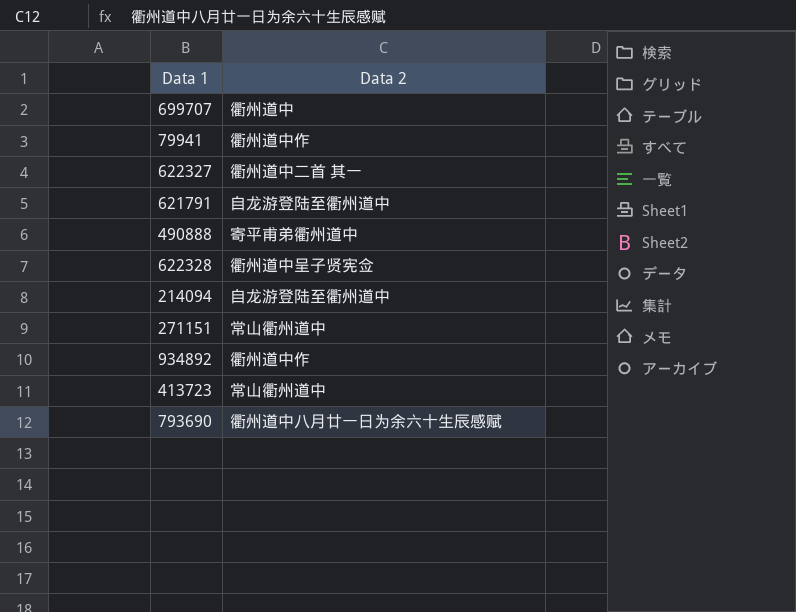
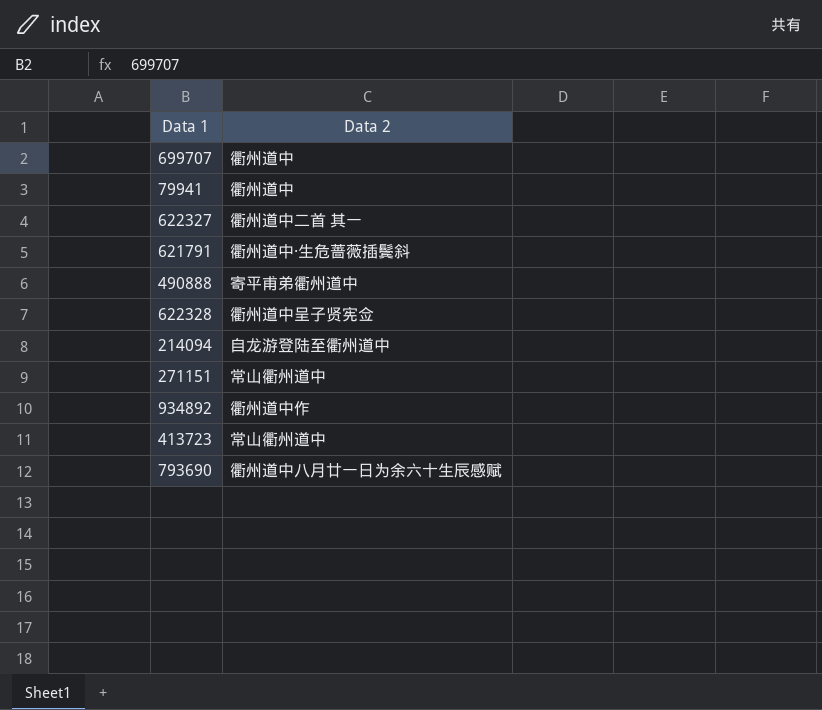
79941 | Data 2: 衢州道中作 -> 衢州道中
621791 | Data 2: 自龙游登陆至衢州道中 -> 衢州道中·生危蔷薇插鬓斜

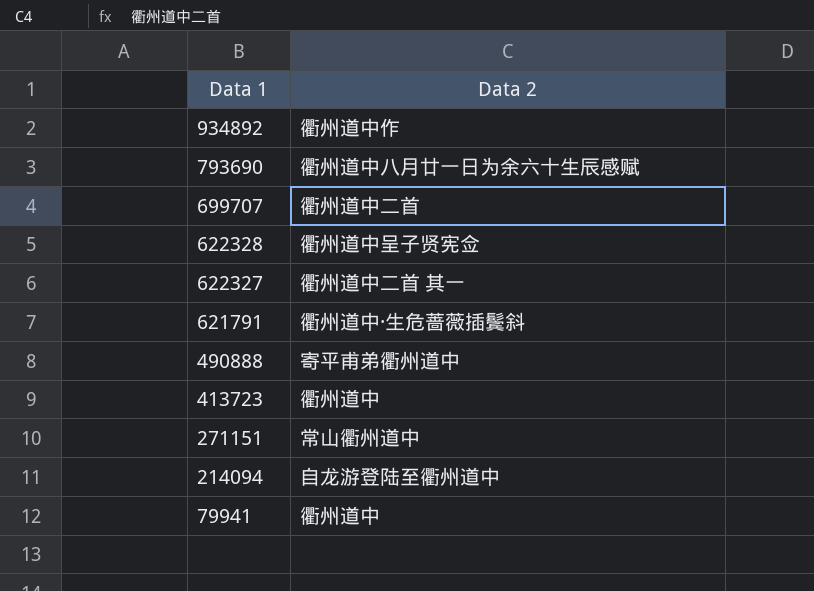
row order: none -> Data 1 descending
699707 | Data 2: 衢州道中 -> 衢州道中二首
413723 | Data 2: 常山衢州道中 -> 衢州道中

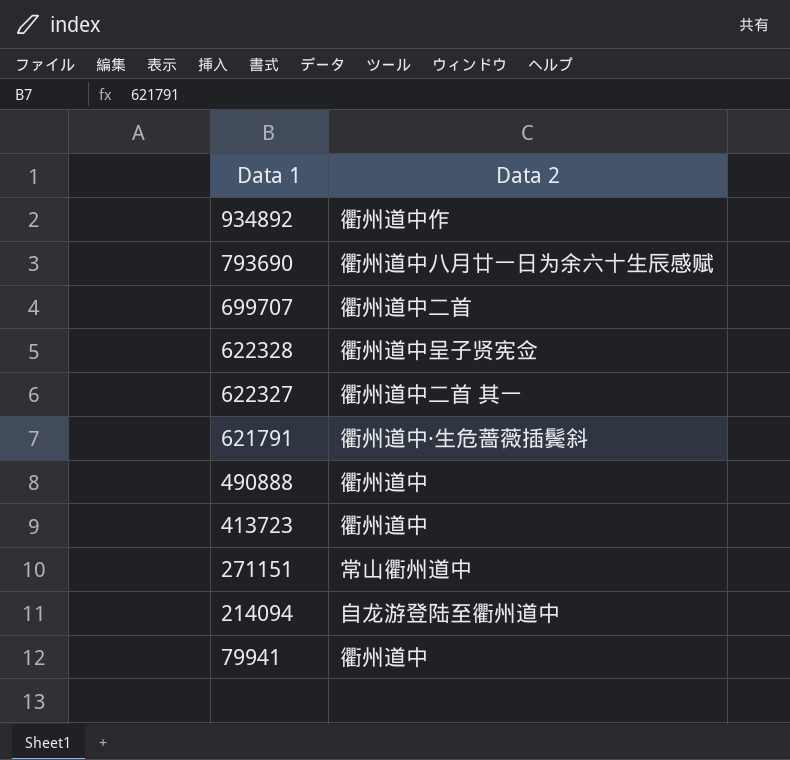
490888 | Data 2: 寄平甫弟衢州道中 -> 衢州道中

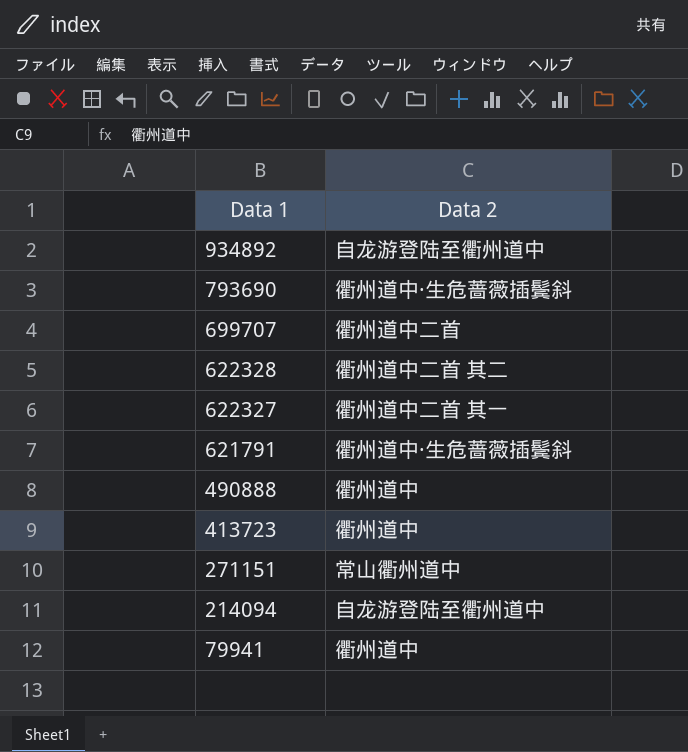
934892 | Data 2: 衢州道中作 -> 自龙游登陆至衢州道中
793690 | Data 2: 衢州道中八月廿一日为余六十生辰感赋 -> 衢州道中·生危蔷薇插鬓斜
622328 | Data 2: 衢州道中呈子贤宪佥 -> 衢州道中二首 其二

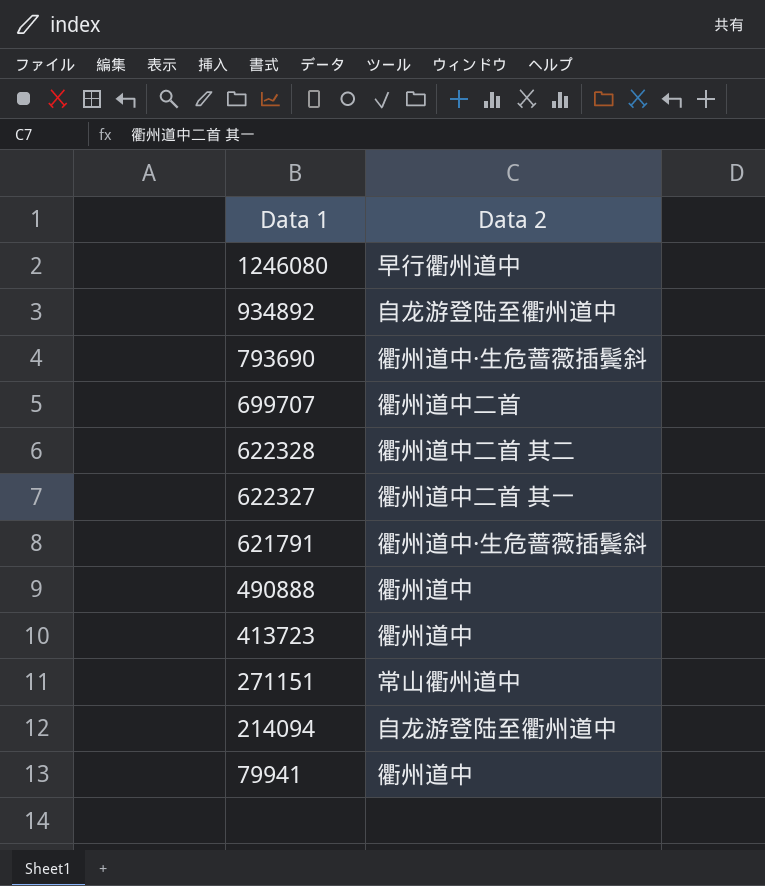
row 1246080: none -> 早行衢州道中

